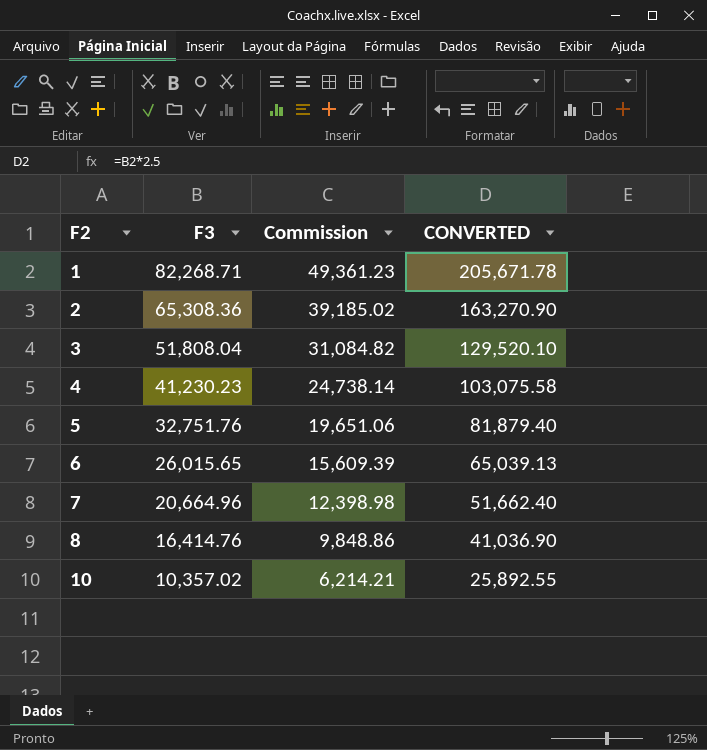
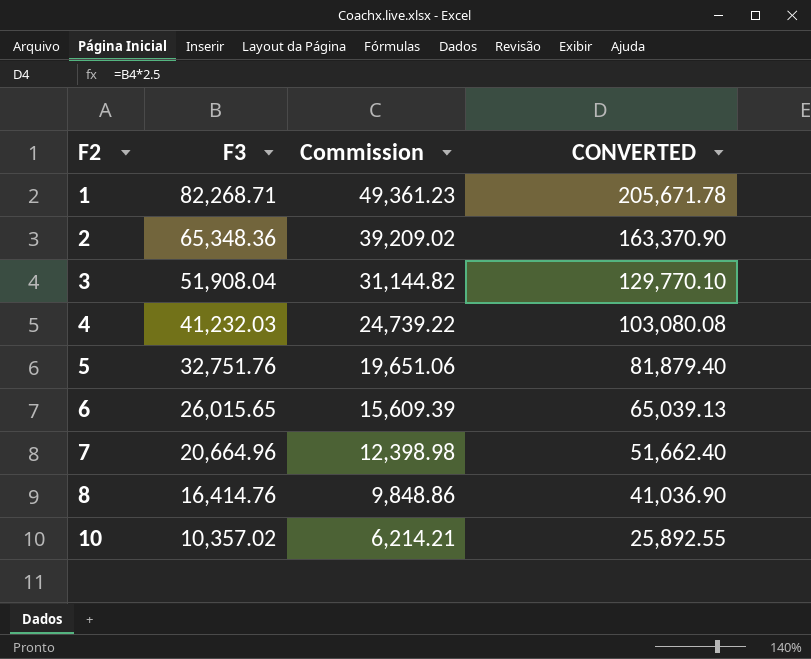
2 | F3: 65,308.36 -> 65,348.36
2 | Commission: 39,185.02 -> 39,209.02
2 | CONVERTED: 163,270.90 -> 163,370.90
3 | F3: 51,808.04 -> 51,908.04
3 | Commission: 31,084.82 -> 31,144.82
3 | CONVERTED: 129,520.10 -> 129,770.10
4 | F3: 41,230.23 -> 41,232.03
4 | Commission: 24,738.14 -> 24,739.22
4 | CONVERTED: 103,075.58 -> 103,080.08

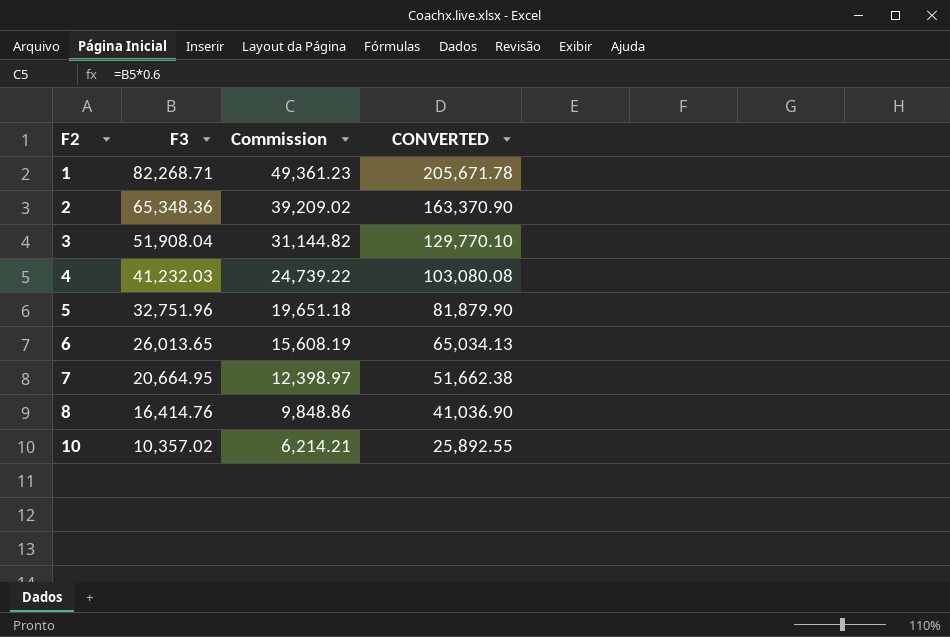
5 | F3: 32,751.76 -> 32,751.96
5 | Commission: 19,651.06 -> 19,651.18
5 | CONVERTED: 81,879.40 -> 81,879.90
6 | F3: 26,015.65 -> 26,013.65
6 | Commission: 15,609.39 -> 15,608.19
6 | CONVERTED: 65,039.13 -> 65,034.13
7 | F3: 20,664.96 -> 20,664.95
7 | Commission: 12,398.98 -> 12,398.97
7 | CONVERTED: 51,662.40 -> 51,662.38

